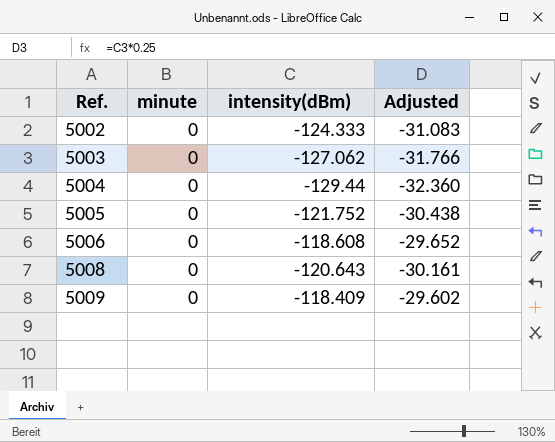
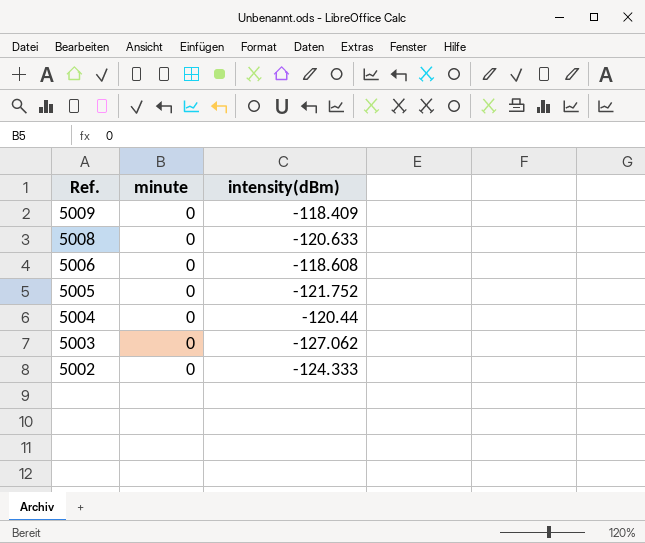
row order: Ref. ascending -> Ref. descending
column Adjusted | formula: [intensity(dBm)] * 0.25 -> none
5008 | intensity(dBm): -120.643 -> -120.633
5004 | intensity(dBm): -129.44 -> -120.44

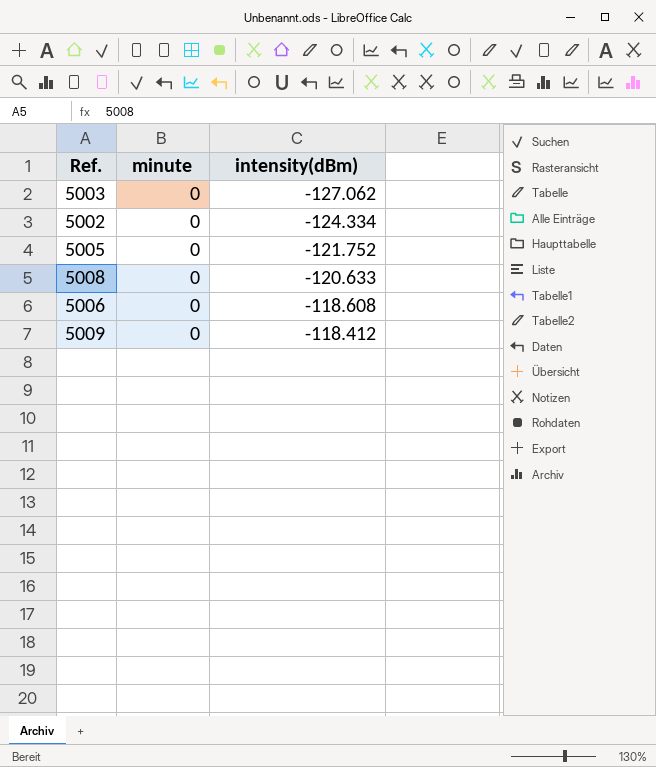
row order: Ref. descending -> intensity(dBm) ascending
row 5004: 0 | -120.44 -> none
5002 | intensity(dBm): -124.333 -> -124.334
5009 | intensity(dBm): -118.409 -> -118.412

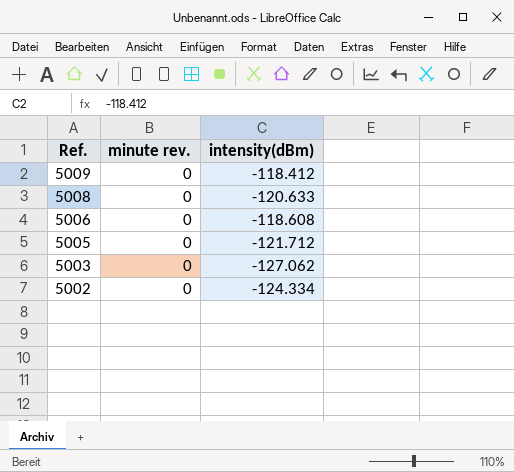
row order: intensity(dBm) ascending -> Ref. descending
column name: minute -> minute rev.
5005 | intensity(dBm): -121.752 -> -121.712

